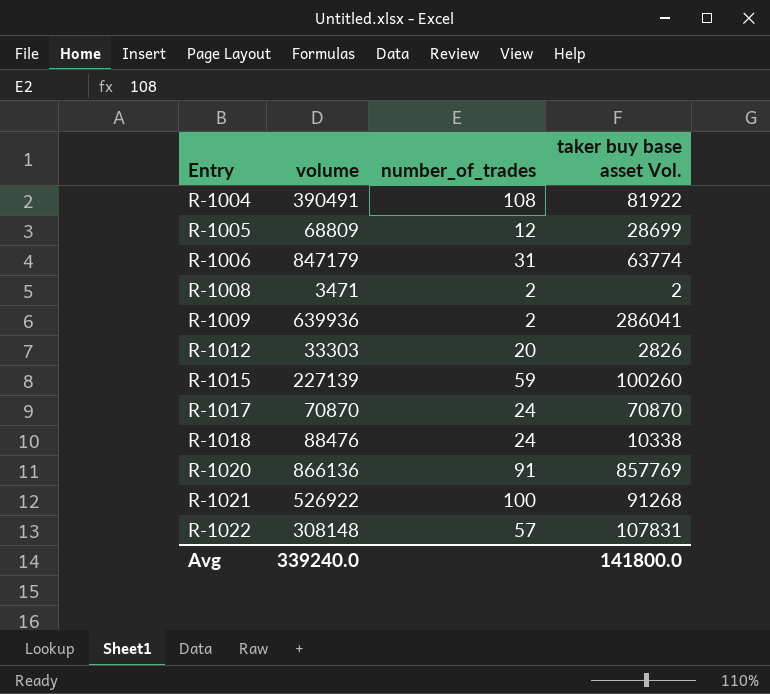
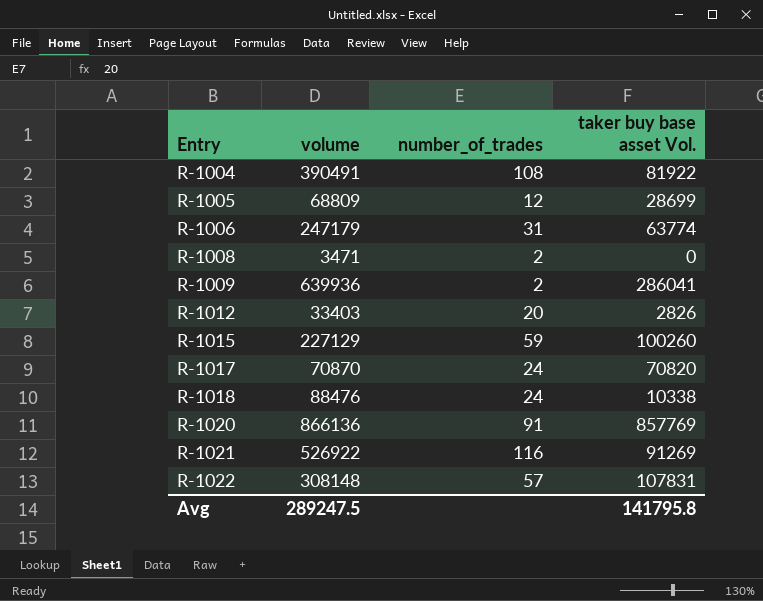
R-1006 | volume: 847179 -> 247179
R-1008 | taker buy base asset Vol.: 2 -> 0
R-1012 | volume: 33303 -> 33403
R-1015 | volume: 227139 -> 227129
R-1017 | taker buy base asset Vol.: 70870 -> 70820
R-1021 | number_of_trades: 100 -> 116
R-1021 | taker buy base asset Vol.: 91268 -> 91269
Avg | volume: 339240.0 -> 289247.5
Avg | taker buy base asset Vol.: 141800.0 -> 141795.8

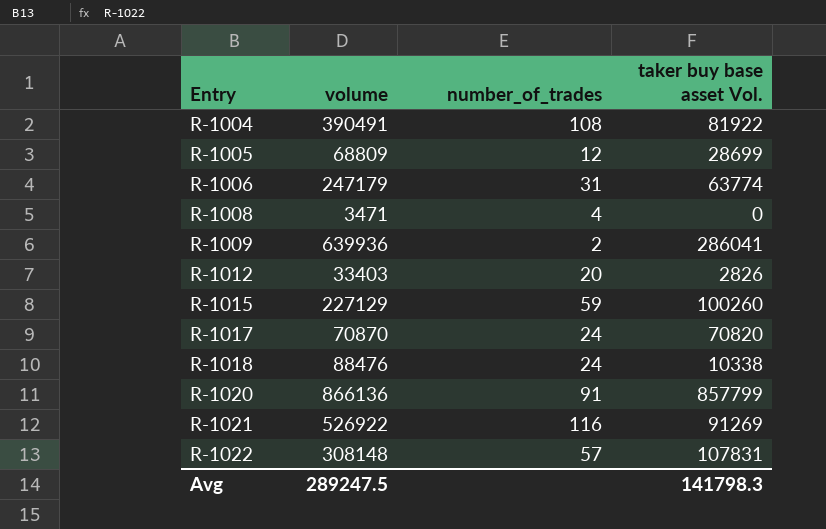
R-1008 | number_of_trades: 2 -> 4
R-1020 | taker buy base asset Vol.: 857769 -> 857799
Avg | taker buy base asset Vol.: 141795.8 -> 141798.3

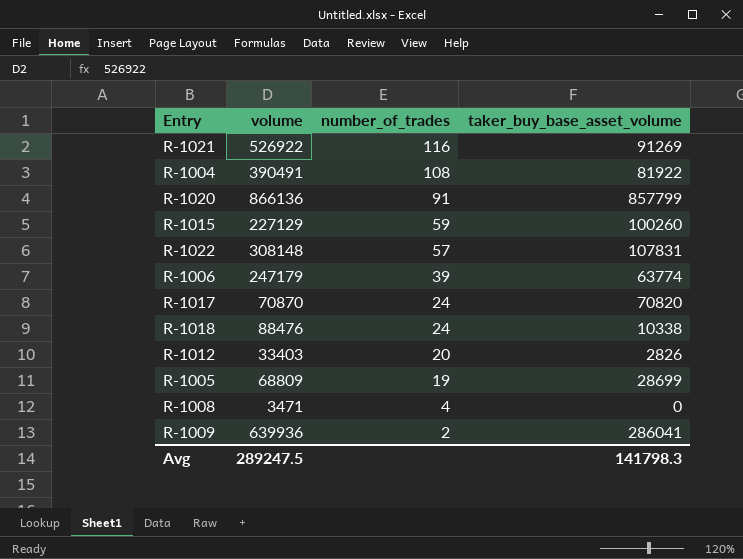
row order: Entry ascending -> number_of_trades descending
column name: taker buy base asset Vol. -> taker_buy_base_asset_volume
R-1006 | number_of_trades: 31 -> 39
R-1005 | number_of_trades: 12 -> 19

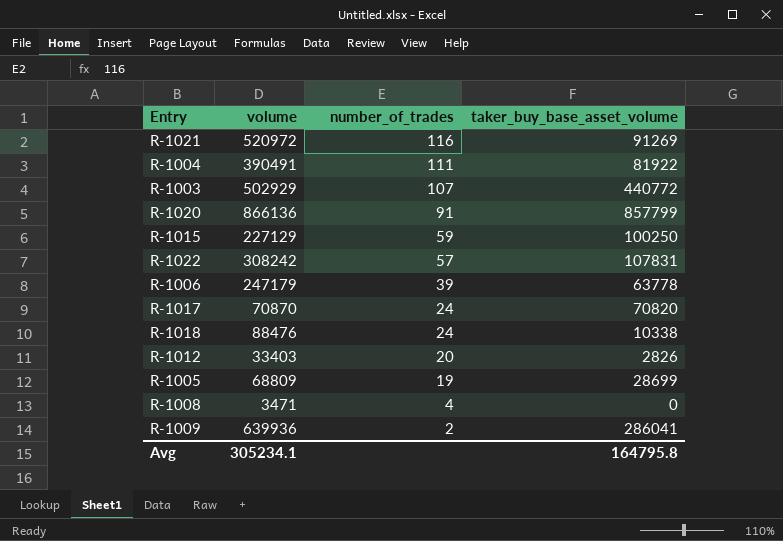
R-1021 | volume: 526922 -> 520972
R-1004 | number_of_trades: 108 -> 111
row R-1003: none -> 502929 | 107 | 440772
R-1015 | taker_buy_base_asset_volume: 100260 -> 100250
R-1022 | volume: 308148 -> 308242
R-1006 | taker_buy_base_asset_volume: 63774 -> 63778
Avg | volume: 289247.5 -> 305234.1
Avg | taker_buy_base_asset_volume: 141798.3 -> 164795.8

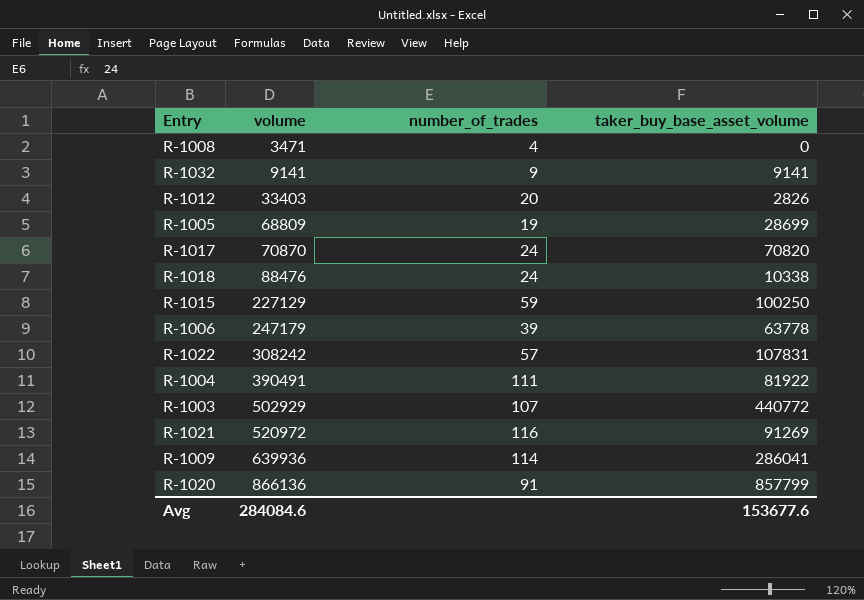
row order: number_of_trades descending -> volume ascending
row R-1032: none -> 9141 | 9 | 9141
R-1009 | number_of_trades: 2 -> 114
Avg | volume: 305234.1 -> 284084.6
Avg | taker_buy_base_asset_volume: 164795.8 -> 153677.6

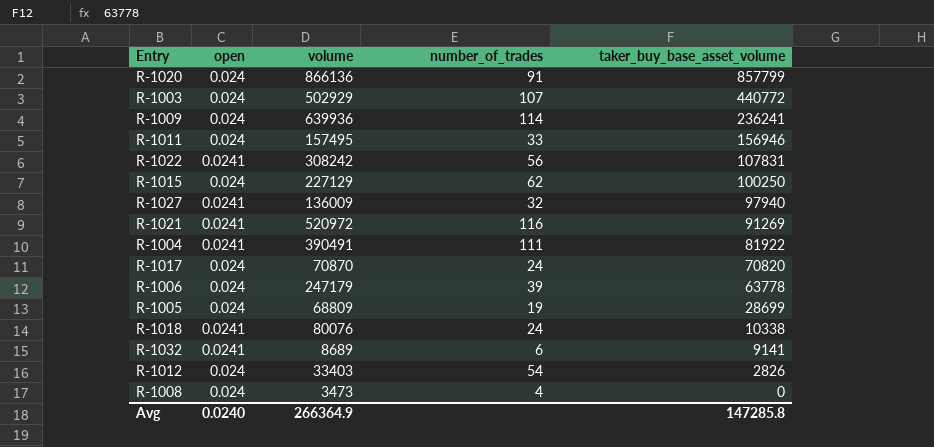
row order: volume ascending -> taker_buy_base_asset_volume descending
column open | position: none -> 2
R-1009 | taker_buy_base_asset_volume: 286041 -> 236241
row R-1011: none -> 0.024 | 157495 | 33 | 156946
R-1022 | number_of_trades: 57 -> 56
R-1015 | number_of_trades: 59 -> 62
row R-1027: none -> 0.0241 | 136009 | 32 | 97940
R-1018 | volume: 88476 -> 80076
R-1032 | volume: 9141 -> 8689
R-1032 | number_of_trades: 9 -> 6
R-1012 | number_of_trades: 20 -> 54
R-1008 | volume: 3471 -> 3473
Avg | volume: 284084.6 -> 266364.9
Avg | taker_buy_base_asset_volume: 153677.6 -> 147285.8

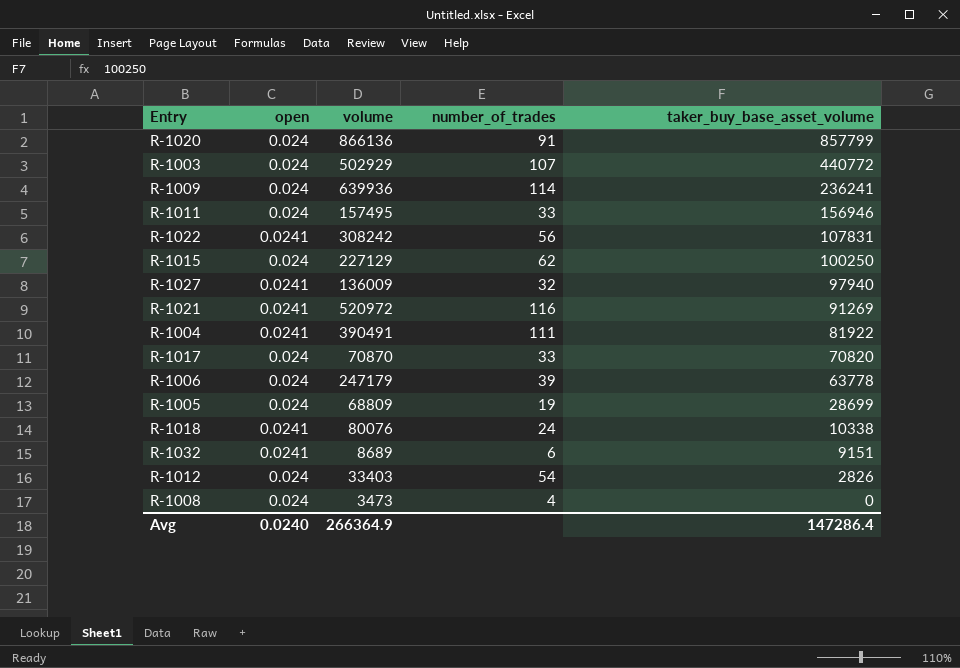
R-1017 | number_of_trades: 24 -> 33
R-1032 | taker_buy_base_asset_volume: 9141 -> 9151
Avg | taker_buy_base_asset_volume: 147285.8 -> 147286.4

